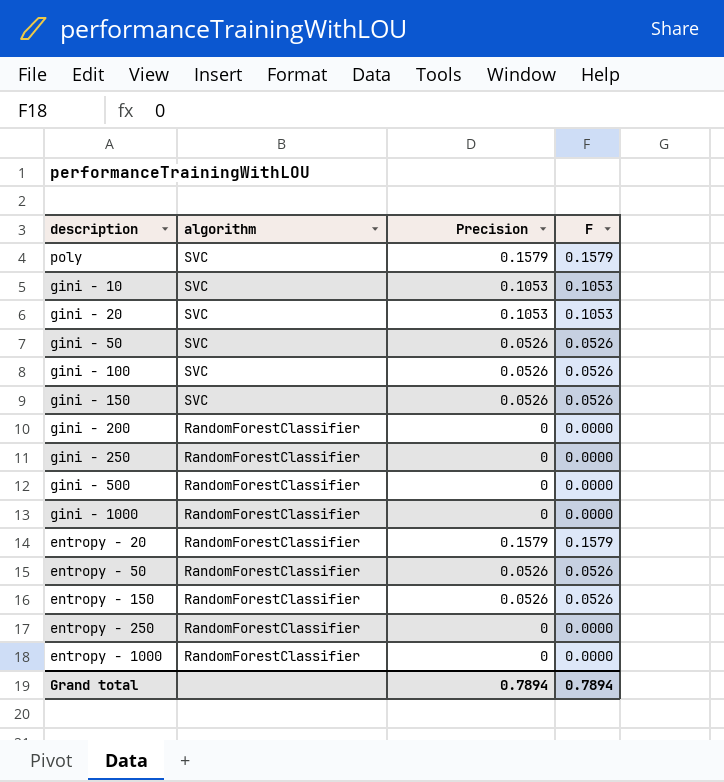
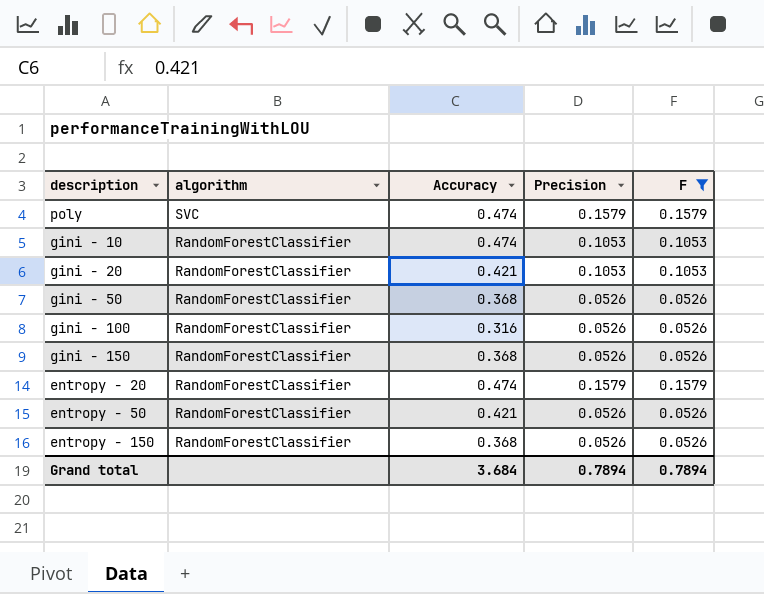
filter: none -> F != 0.0000
column Accuracy | position: none -> 3
gini - 10 | algorithm: SVC -> RandomForestClassifier
gini - 20 | algorithm: SVC -> RandomForestClassifier
gini - 50 | algorithm: SVC -> RandomForestClassifier
gini - 100 | algorithm: SVC -> RandomForestClassifier
gini - 150 | algorithm: SVC -> RandomForestClassifier

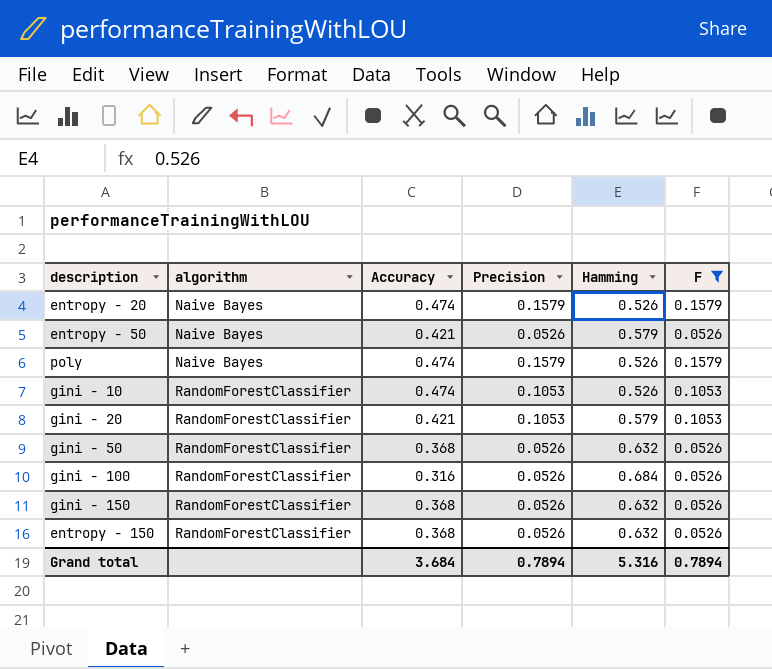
row order: algorithm descending -> algorithm ascending
column Hamming | position: none -> 5
entropy - 20 | algorithm: RandomForestClassifier -> Naive Bayes
entropy - 50 | algorithm: RandomForestClassifier -> Naive Bayes
poly | algorithm: SVC -> Naive Bayes

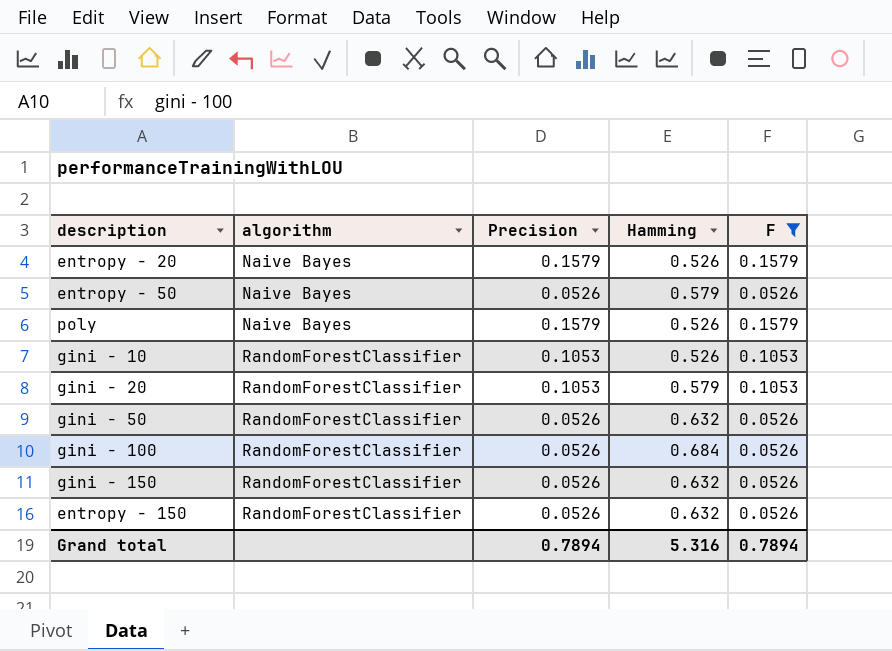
column Accuracy | position: 3 -> none

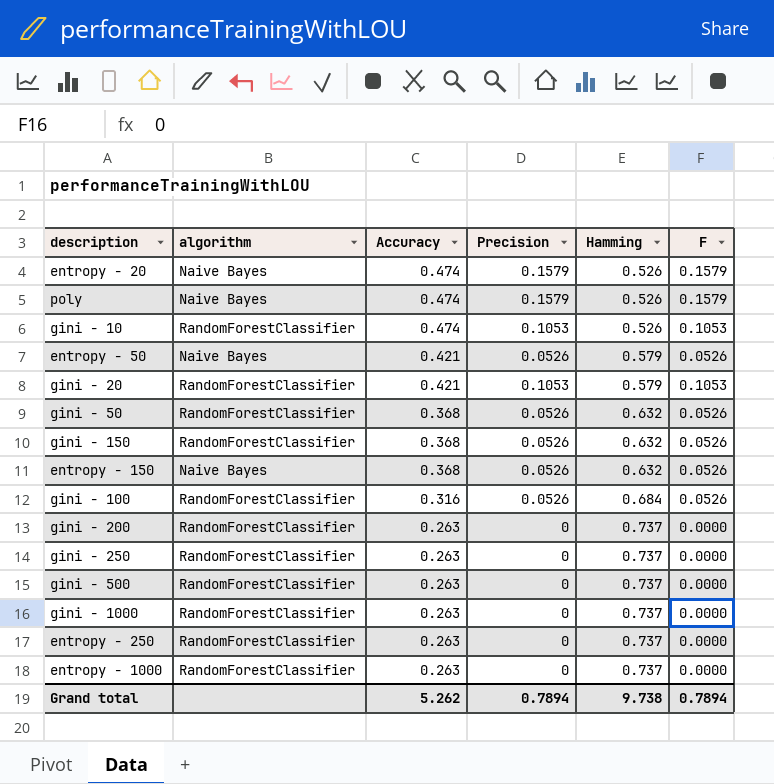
filter: F != 0.0000 -> none
row order: algorithm ascending -> Accuracy descending
column Accuracy | position: none -> 3
entropy - 150 | algorithm: RandomForestClassifier -> Naive Bayes
Grand total | Hamming: 5.316 -> 9.738

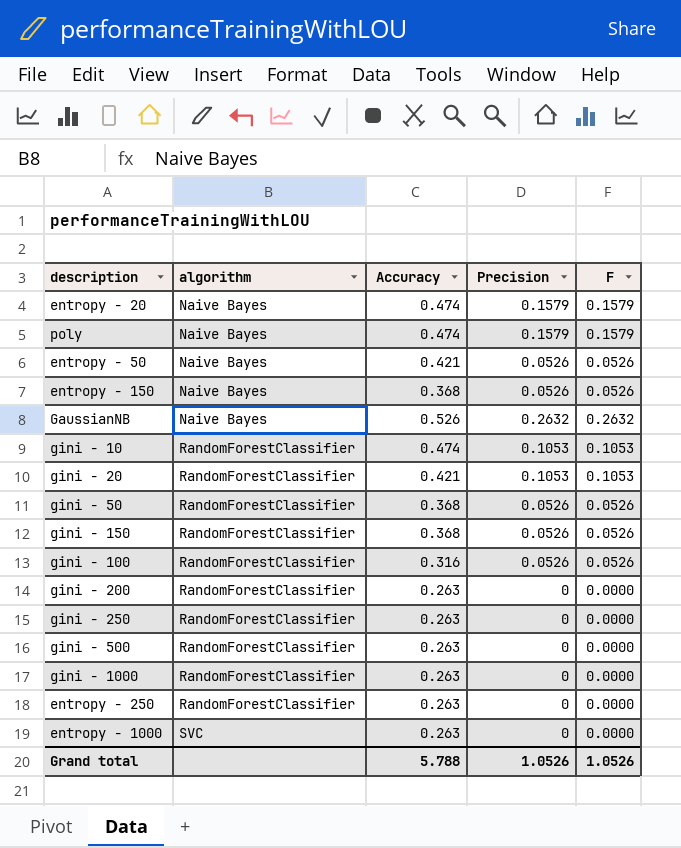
row order: Accuracy descending -> algorithm ascending
column Hamming | position: 5 -> none
row GaussianNB: none -> Naive Bayes | 0.526 | 0.2632 | 0.2632
entropy - 1000 | algorithm: RandomForestClassifier -> SVC
Grand total | Accuracy: 5.262 -> 5.788
Grand total | Precision: 0.7894 -> 1.0526
Grand total | F: 0.7894 -> 1.0526

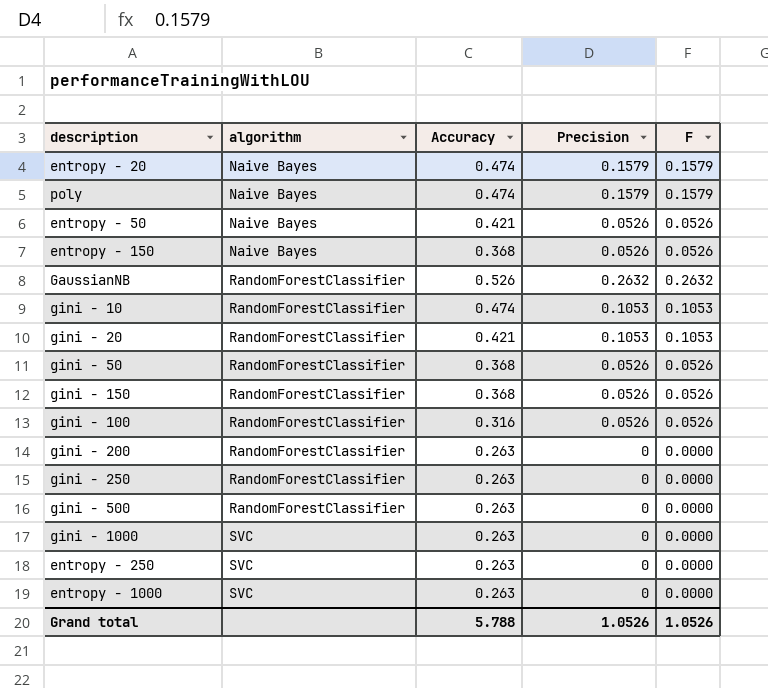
GaussianNB | algorithm: Naive Bayes -> RandomForestClassifier
gini - 1000 | algorithm: RandomForestClassifier -> SVC
entropy - 250 | algorithm: RandomForestClassifier -> SVC

